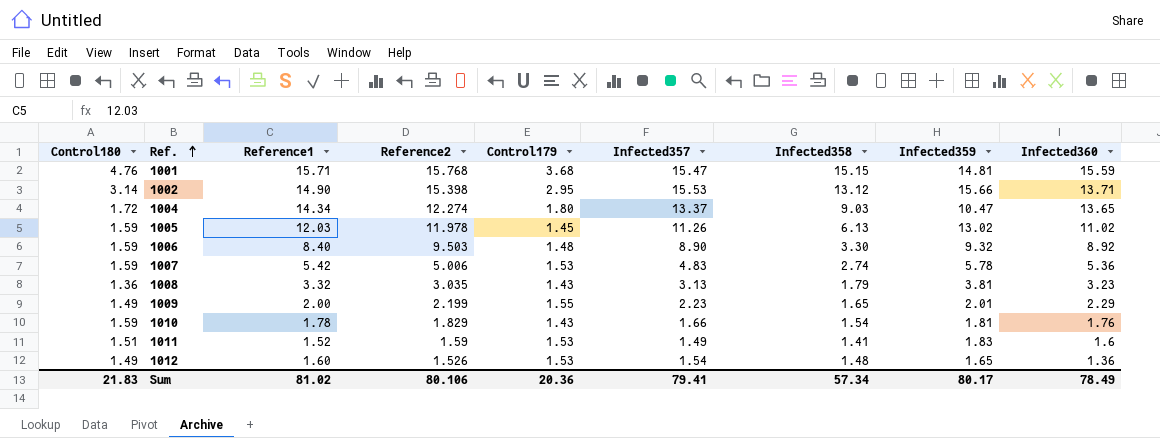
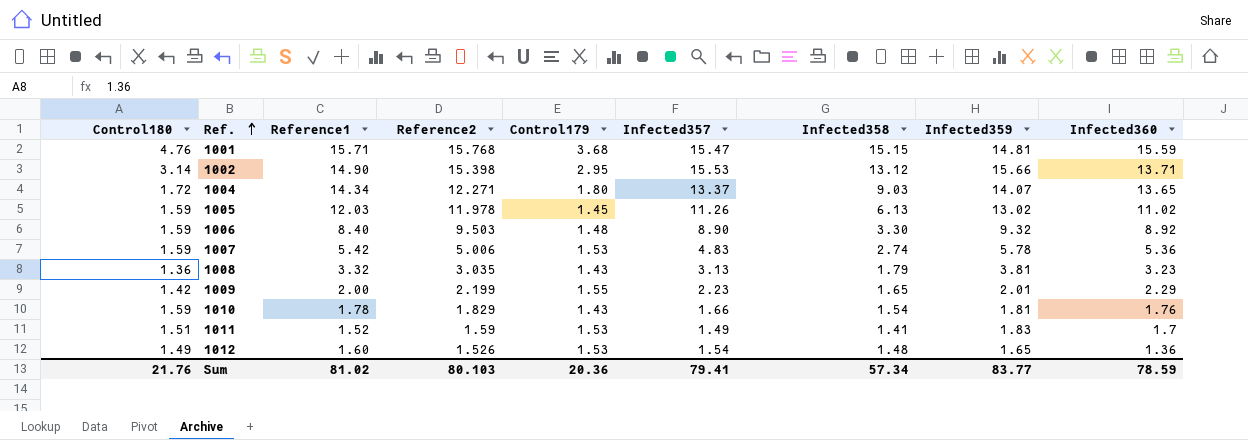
1004 | Reference2: 12.274 -> 12.271
1004 | Infected359: 10.47 -> 14.07
1009 | Control180: 1.49 -> 1.42
1011 | Infected360: 1.6 -> 1.7
Sum | Control180: 21.83 -> 21.76
Sum | Reference2: 80.106 -> 80.103
Sum | Infected359: 80.17 -> 83.77
Sum | Infected360: 78.49 -> 78.59

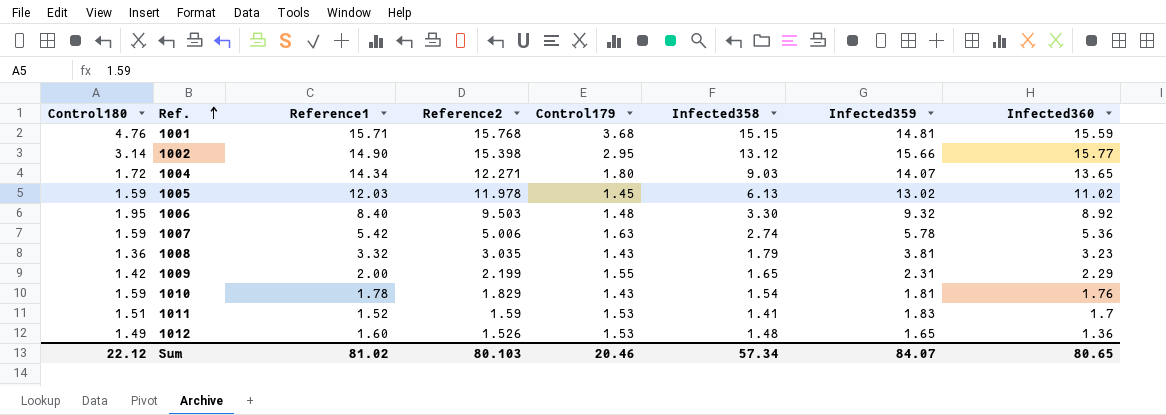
column Infected357 | position: 6 -> none
1002 | Infected360: 13.71 -> 15.77
1006 | Control180: 1.59 -> 1.95
1007 | Control179: 1.53 -> 1.63
1009 | Infected359: 2.01 -> 2.31
Sum | Control180: 21.76 -> 22.12
Sum | Control179: 20.36 -> 20.46
Sum | Infected359: 83.77 -> 84.07
Sum | Infected360: 78.59 -> 80.65

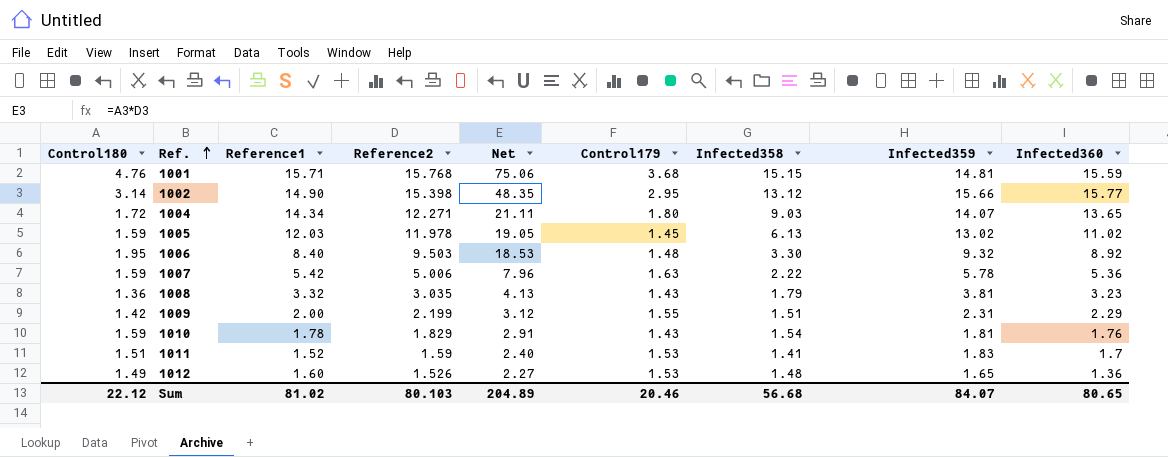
column Net | formula: none -> [Control180] * [Reference2]
1007 | Infected358: 2.74 -> 2.22
1009 | Infected358: 1.65 -> 1.51
Sum | Infected358: 57.34 -> 56.68

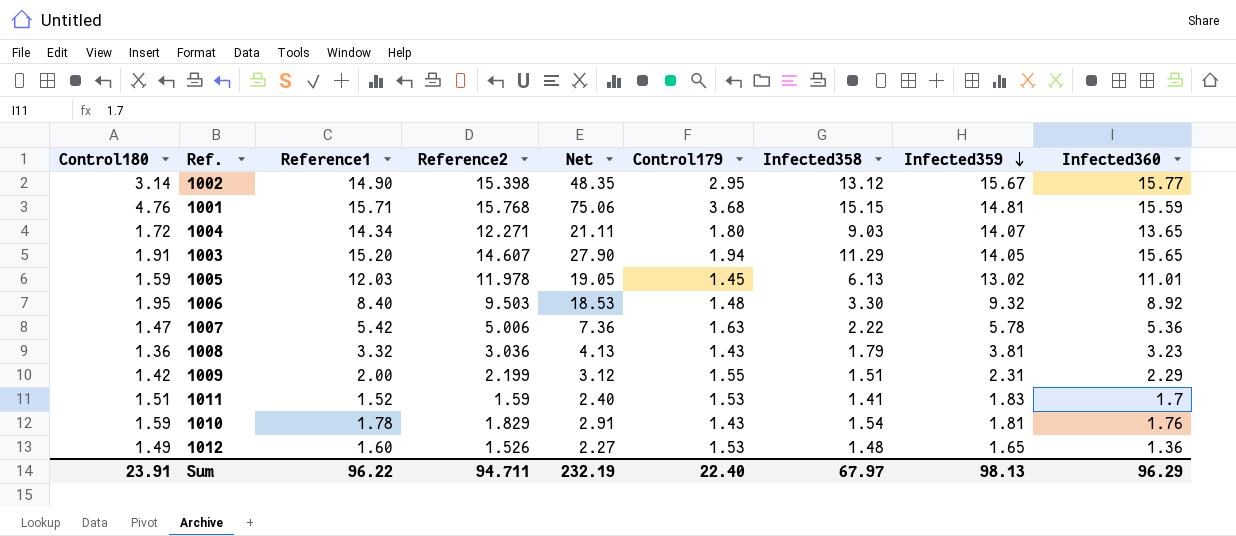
row order: Ref. ascending -> Infected359 descending
1002 | Infected359: 15.66 -> 15.67
row 1003: none -> 1.91 | 15.20 | 14.607 | 27.90 | 1.94 | 11.29 | 14.05 | 15.65
1005 | Infected360: 11.02 -> 11.01
1007 | Control180: 1.59 -> 1.47
1007 | Net: 7.96 -> 7.36
1008 | Reference2: 3.035 -> 3.036
Sum | Control180: 22.12 -> 23.91
Sum | Reference1: 81.02 -> 96.22
Sum | Reference2: 80.103 -> 94.711
Sum | Net: 204.89 -> 232.19
Sum | Control179: 20.46 -> 22.40
Sum | Infected358: 56.68 -> 67.97
Sum | Infected359: 84.07 -> 98.13
Sum | Infected360: 80.65 -> 96.29

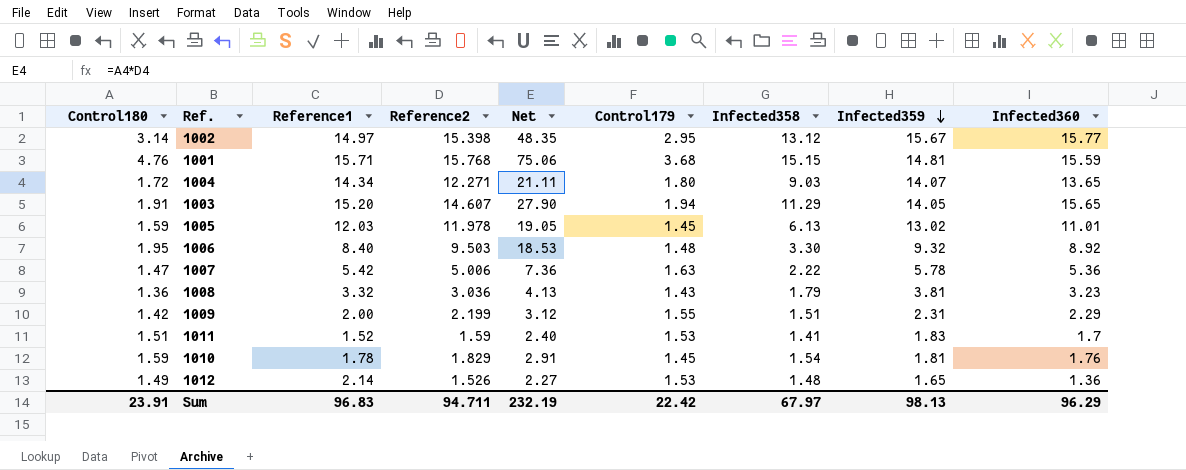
1002 | Reference1: 14.90 -> 14.97
1010 | Control179: 1.43 -> 1.45
1012 | Reference1: 1.60 -> 2.14
Sum | Reference1: 96.22 -> 96.83
Sum | Control179: 22.40 -> 22.42

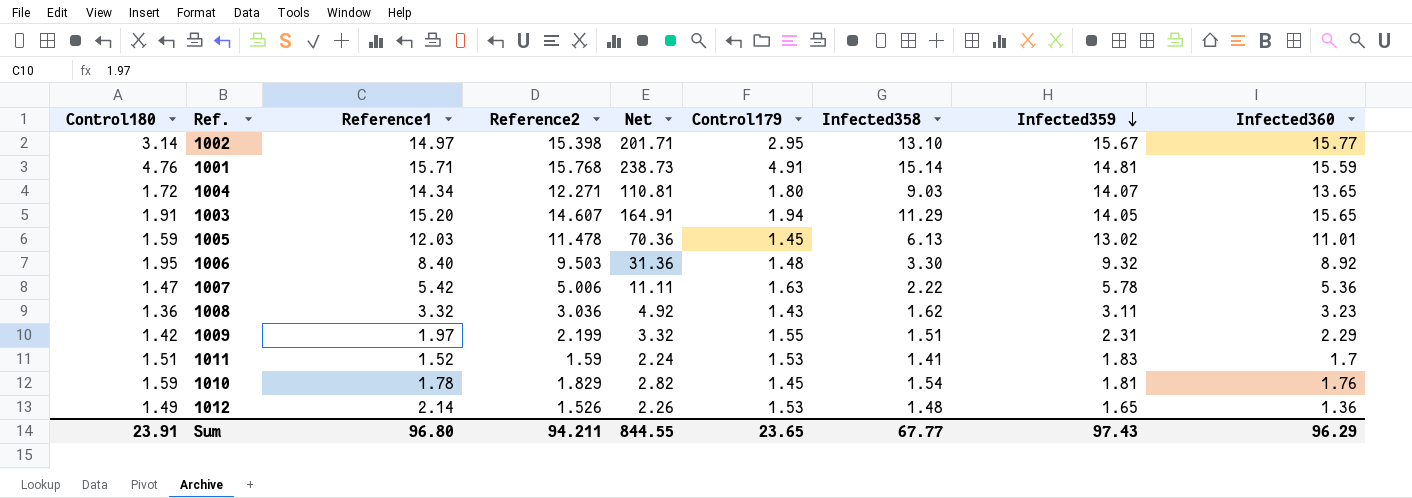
column Net | formula: [Control180] * [Reference2] -> [Reference2] * [Infected358]
1002 | Infected358: 13.12 -> 13.10
1001 | Control179: 3.68 -> 4.91
1001 | Infected358: 15.15 -> 15.14
1005 | Reference2: 11.978 -> 11.478
1008 | Infected358: 1.79 -> 1.62
1008 | Infected359: 3.81 -> 3.11
1009 | Reference1: 2.00 -> 1.97
Sum | Reference1: 96.83 -> 96.80
Sum | Reference2: 94.711 -> 94.211
Sum | Net: 232.19 -> 844.55
Sum | Control179: 22.42 -> 23.65
Sum | Infected358: 67.97 -> 67.77
Sum | Infected359: 98.13 -> 97.43

